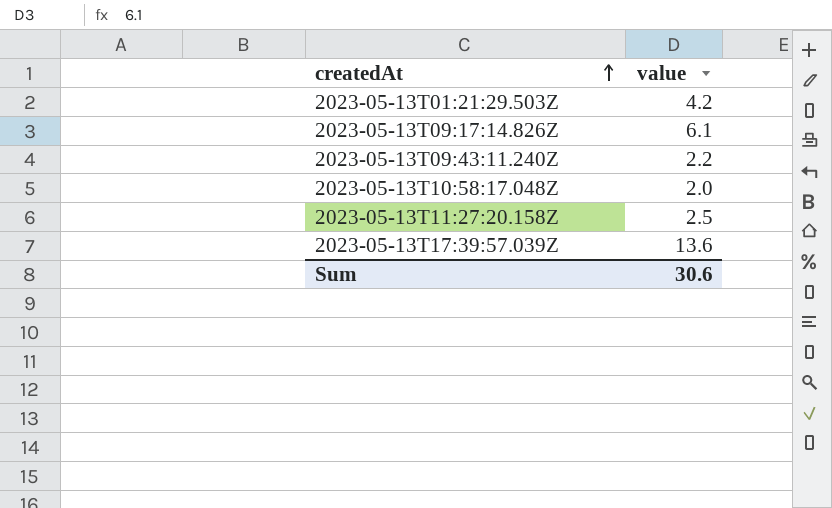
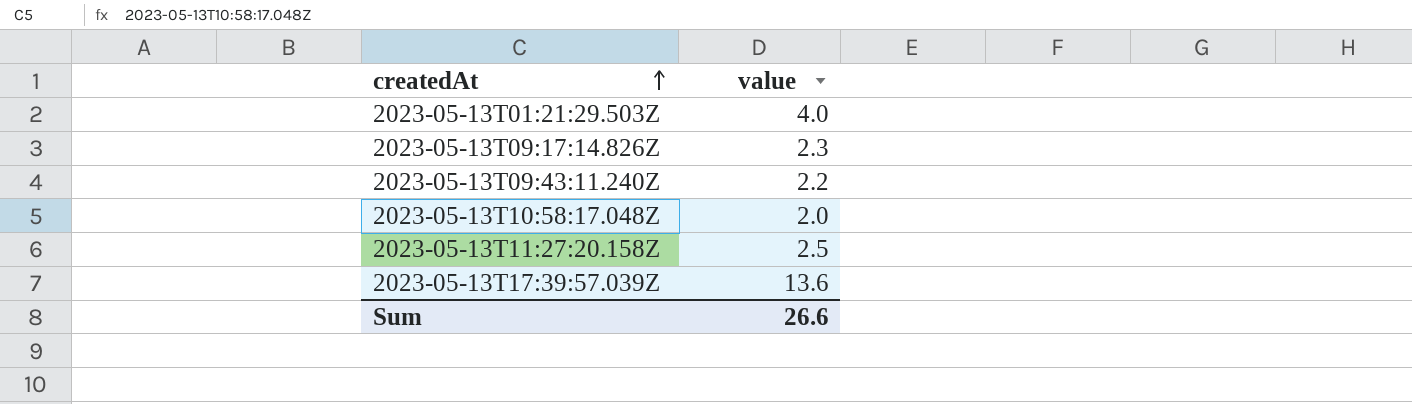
2023-05-13T01:21:29.503Z | value: 4.2 -> 4.0
2023-05-13T09:17:14.826Z | value: 6.1 -> 2.3
Sum | value: 30.6 -> 26.6

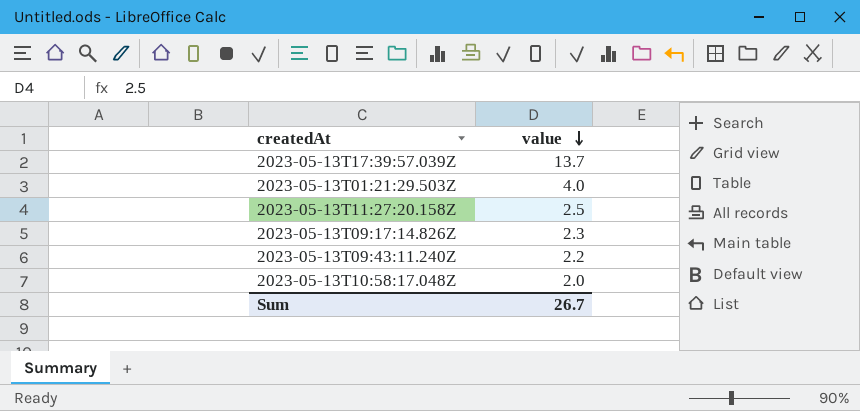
row order: createdAt ascending -> value descending
2023-05-13T17:39:57.039Z | value: 13.6 -> 13.7
Sum | value: 26.6 -> 26.7

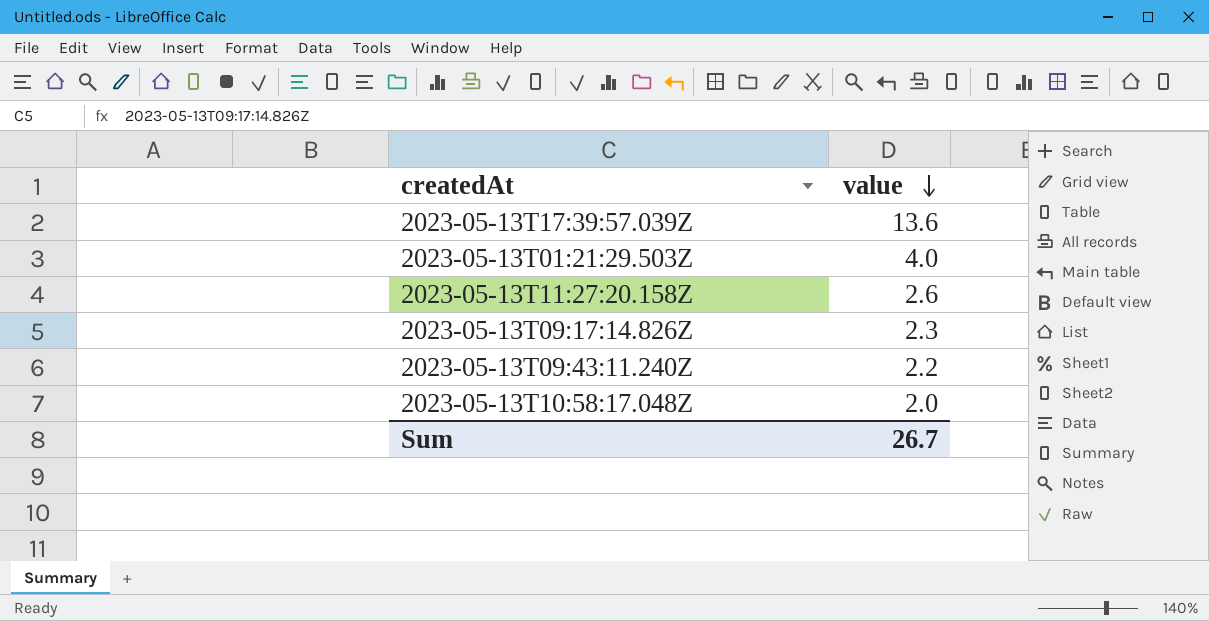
2023-05-13T17:39:57.039Z | value: 13.7 -> 13.6
2023-05-13T11:27:20.158Z | value: 2.5 -> 2.6

